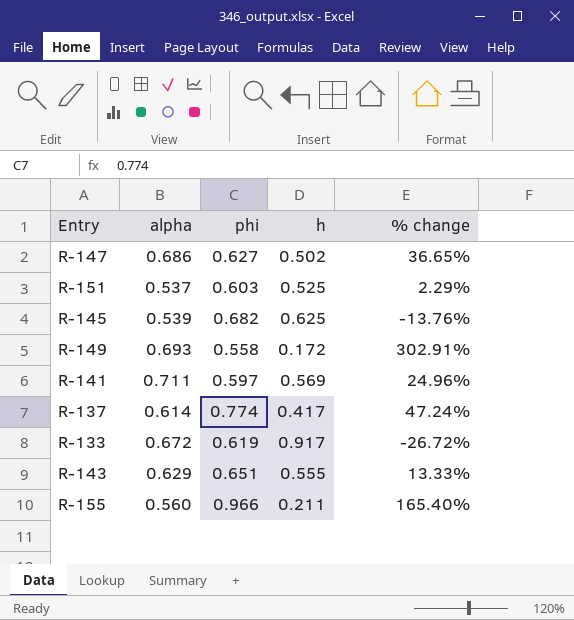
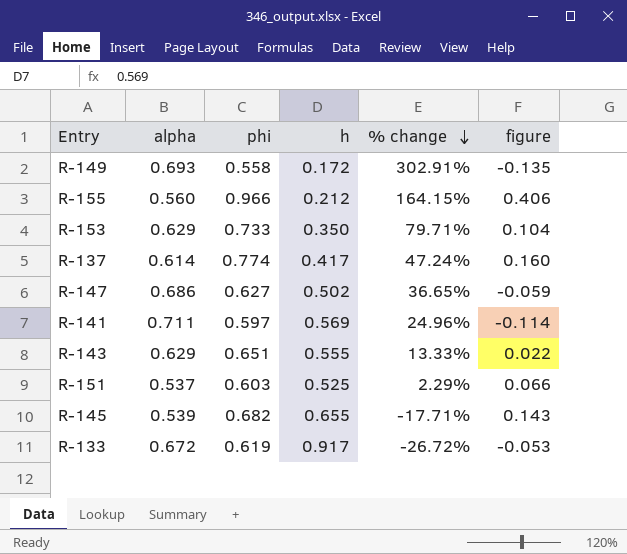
row order: none -> % change descending
column figure | formula: none -> [phi] - [alpha]
R-155 | h: 0.211 -> 0.212
R-155 | % change: 165.40% -> 164.15%
row R-153: none -> 0.629 | 0.733 | 0.350 | 79.71% | 0.104
R-145 | h: 0.625 -> 0.655
R-145 | % change: -13.76% -> -17.71%

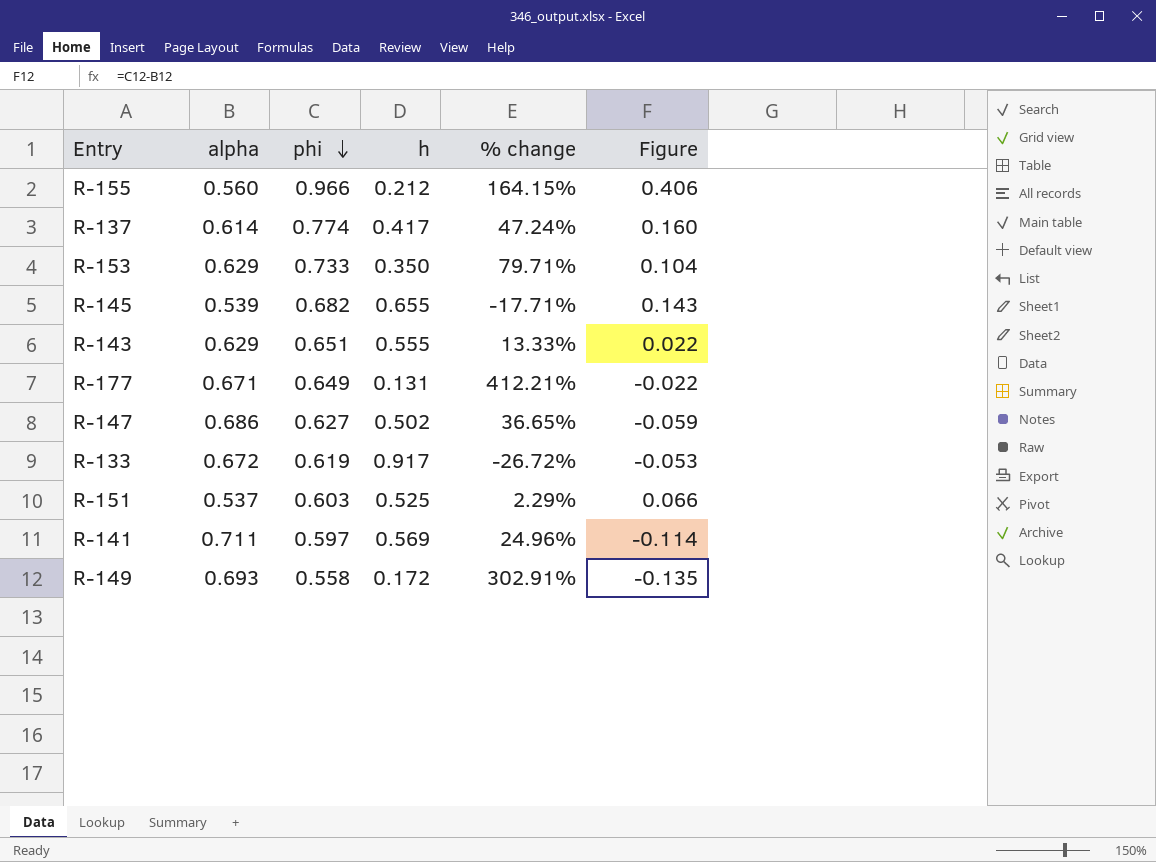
row order: % change descending -> phi descending
column name: figure -> Figure
row R-177: none -> 0.671 | 0.649 | 0.131 | 412.21% | -0.022

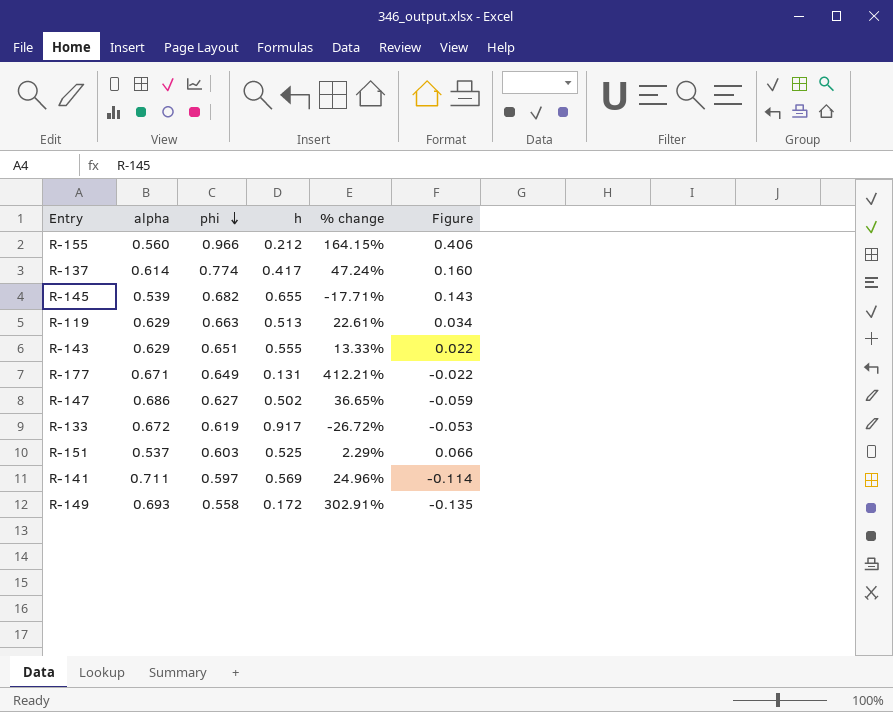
row R-153: 0.629 | 0.733 | 0.350 | 79.71% | 0.104 -> none
row R-119: none -> 0.629 | 0.663 | 0.513 | 22.61% | 0.034

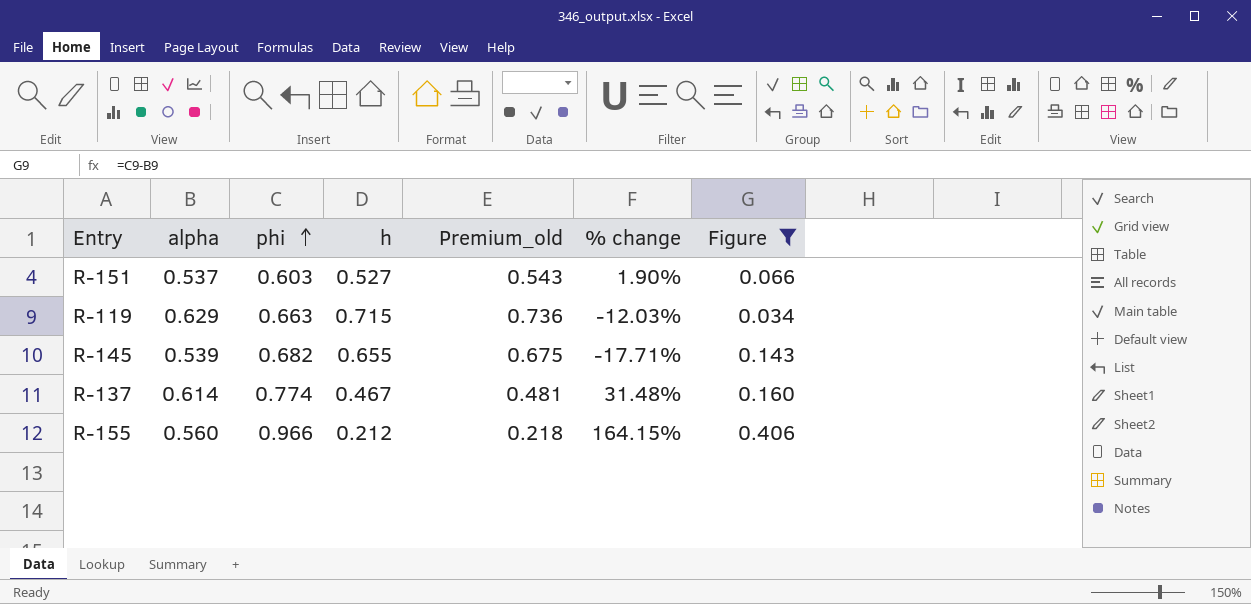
filter: none -> Figure >= 0.034
row order: phi descending -> phi ascending
column Premium_old | formula: none -> [h] * 1.03
R-151 | h: 0.525 -> 0.527
R-151 | % change: 2.29% -> 1.90%
R-119 | h: 0.513 -> 0.715
R-119 | % change: 22.61% -> -12.03%
R-137 | h: 0.417 -> 0.467
R-137 | % change: 47.24% -> 31.48%

